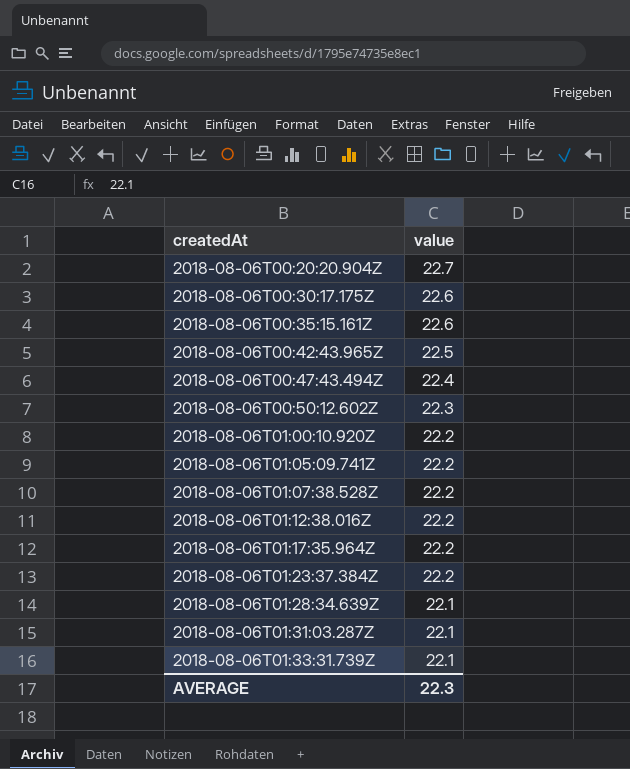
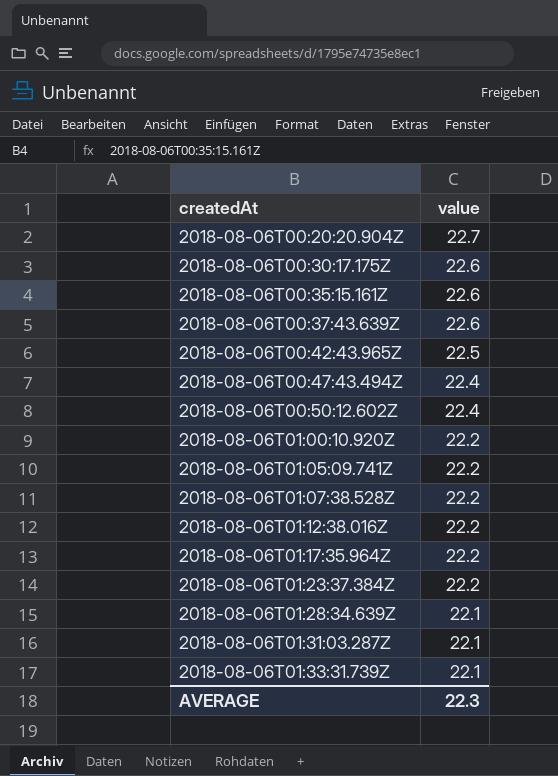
row 2018-08-06T00:37:43.639Z: none -> 22.6
2018-08-06T00:50:12.602Z | value: 22.3 -> 22.4

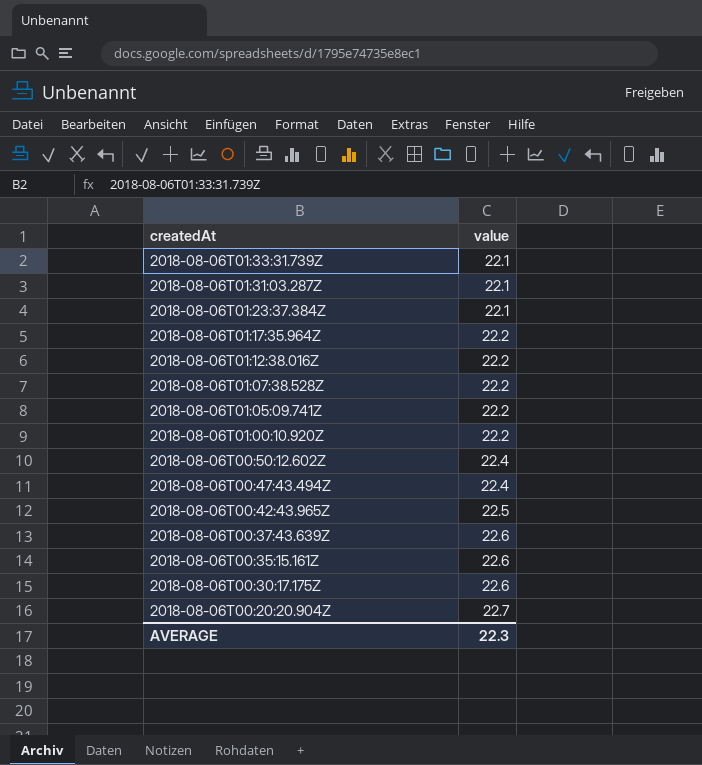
row order: createdAt ascending -> createdAt descending
row 2018-08-06T01:28:34.639Z: 22.1 -> none
2018-08-06T01:23:37.384Z | value: 22.2 -> 22.1

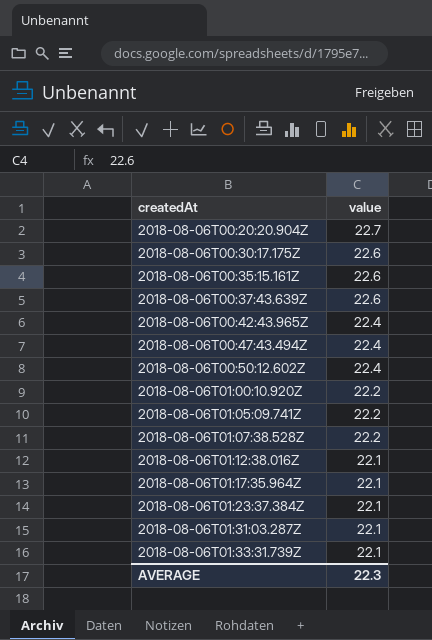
row order: createdAt descending -> createdAt ascending
2018-08-06T00:42:43.965Z | value: 22.5 -> 22.4
2018-08-06T01:12:38.016Z | value: 22.2 -> 22.1
2018-08-06T01:17:35.964Z | value: 22.2 -> 22.1

